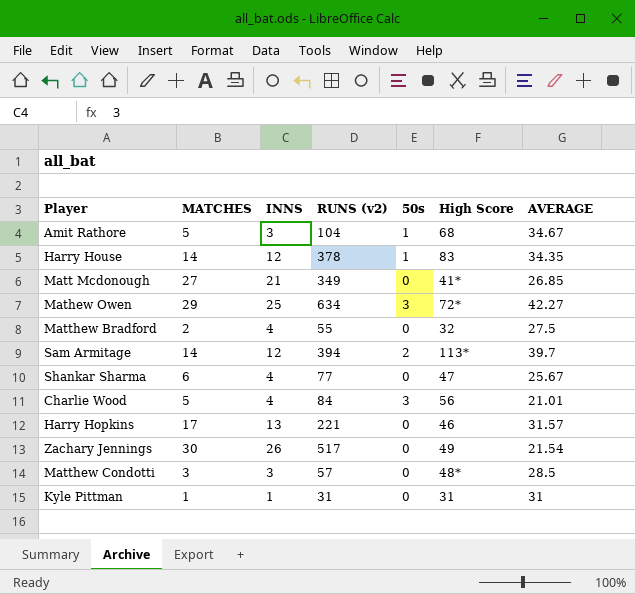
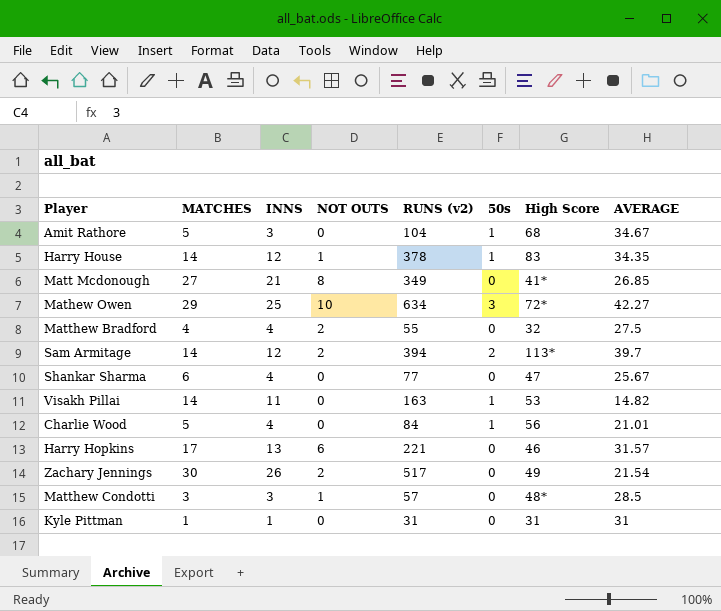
column NOT OUTS | position: none -> 4
Matthew Bradford | MATCHES: 2 -> 4
row Visakh Pillai: none -> 14 | 11 | 0 | 163 | 1 | 53 | 14.82
Charlie Wood | 50s: 3 -> 1

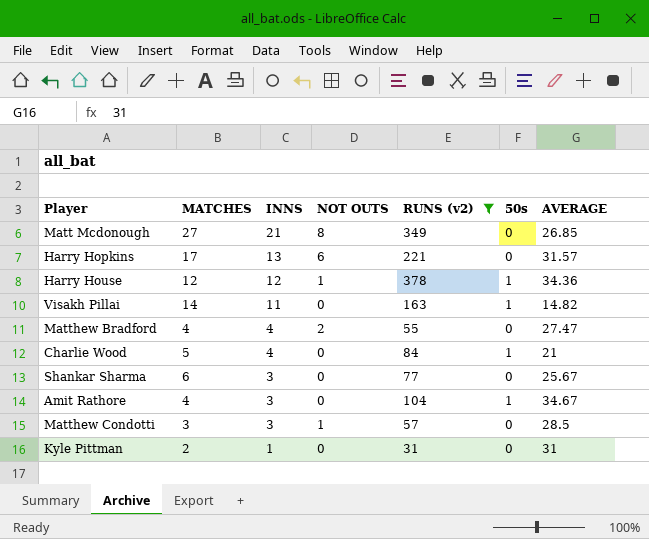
filter: none -> RUNS (v2) <= 378
row order: none -> INNS descending
column High Score | position: 7 -> none
Harry House | MATCHES: 14 -> 12
Harry House | AVERAGE: 34.35 -> 34.36
Matthew Bradford | AVERAGE: 27.5 -> 27.47
Charlie Wood | AVERAGE: 21.01 -> 21
Shankar Sharma | INNS: 4 -> 3
Amit Rathore | MATCHES: 5 -> 4
Kyle Pittman | MATCHES: 1 -> 2

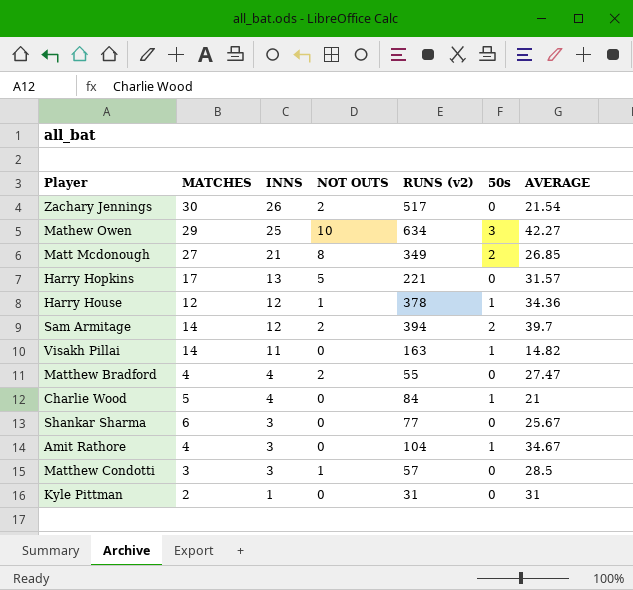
filter: RUNS (v2) <= 378 -> none
Matt Mcdonough | 50s: 0 -> 2
Harry Hopkins | NOT OUTS: 6 -> 5

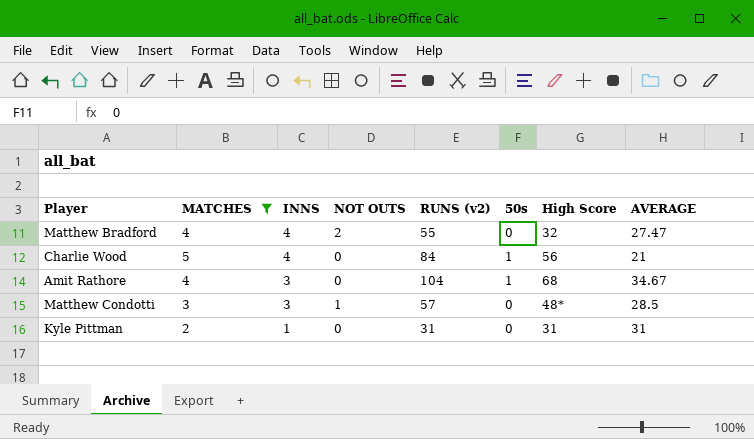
filter: none -> MATCHES <= 5
column High Score | position: none -> 7

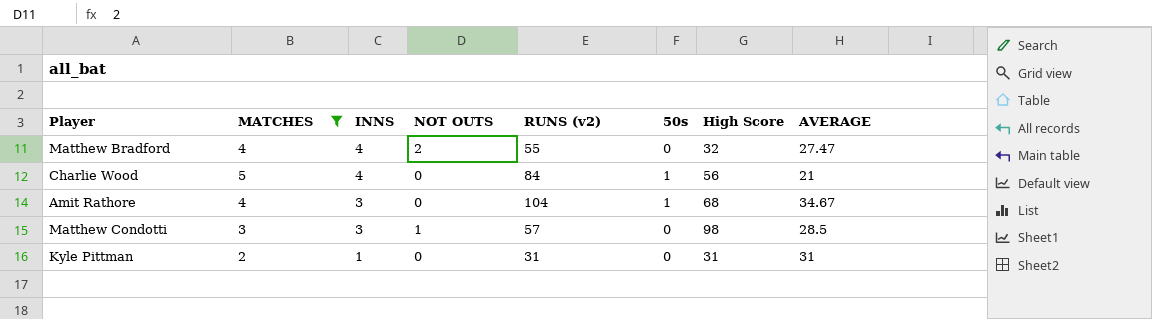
Matthew Condotti | High Score: 48* -> 98

